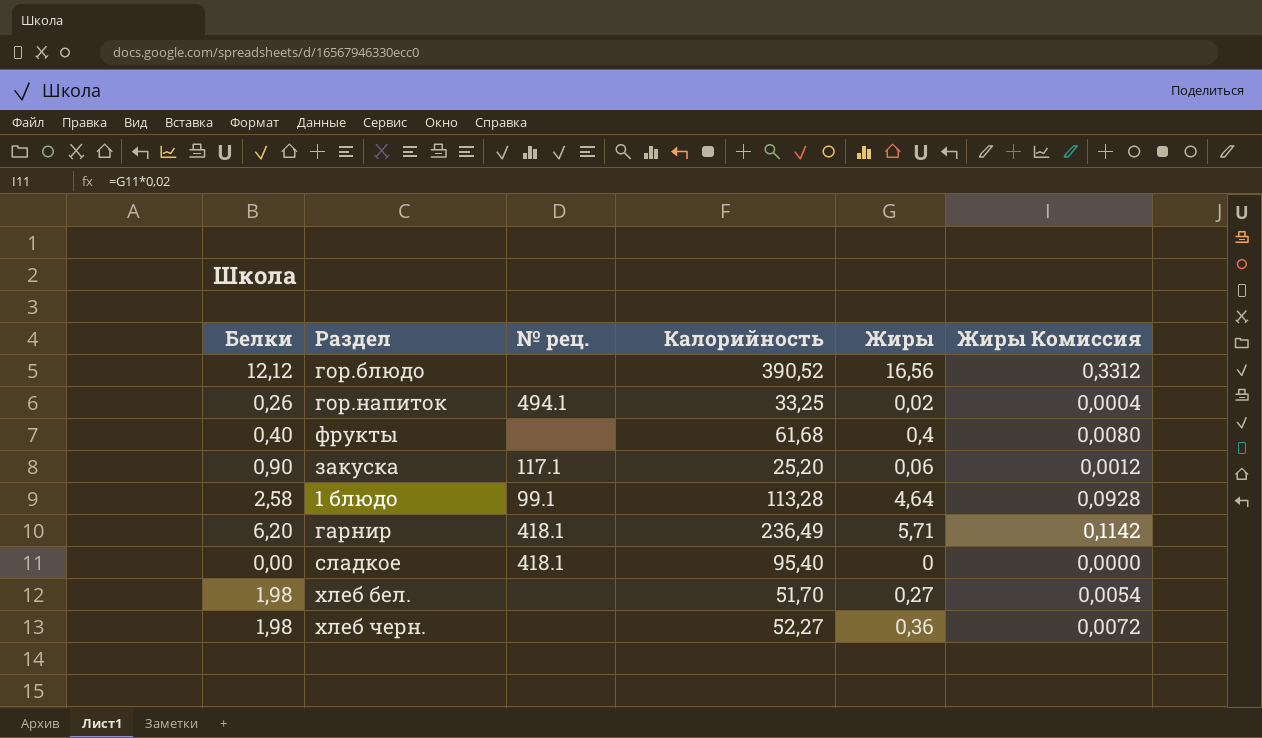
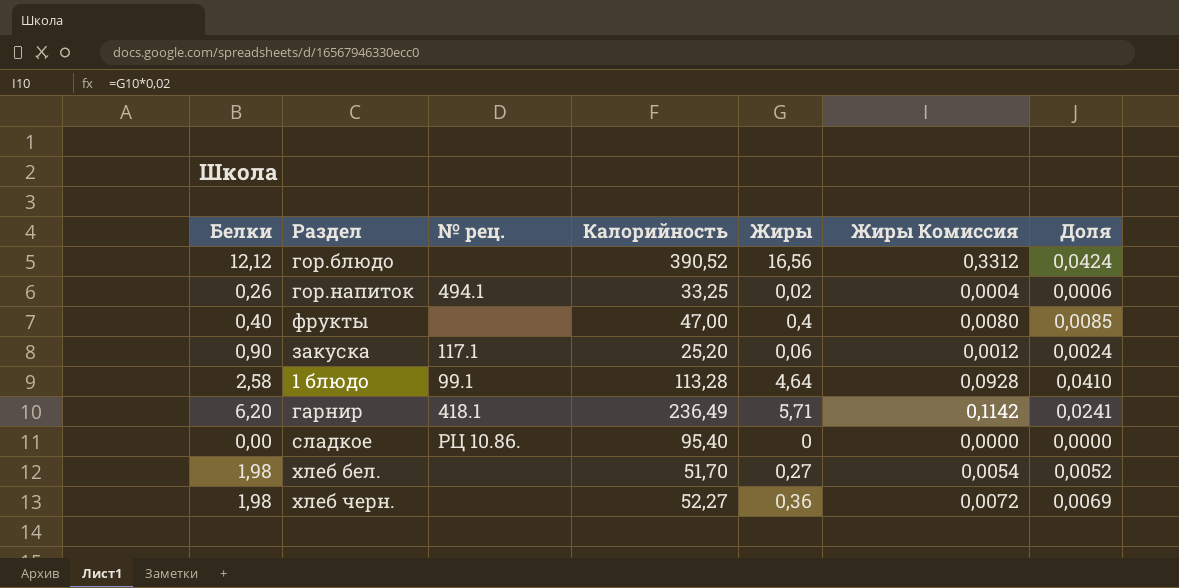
column Доля | formula: none -> [Жиры] / [Калорийность]
фрукты | Калорийность: 61,68 -> 47,00
сладкое | № рец.: 418.1 -> РЦ 10.86.

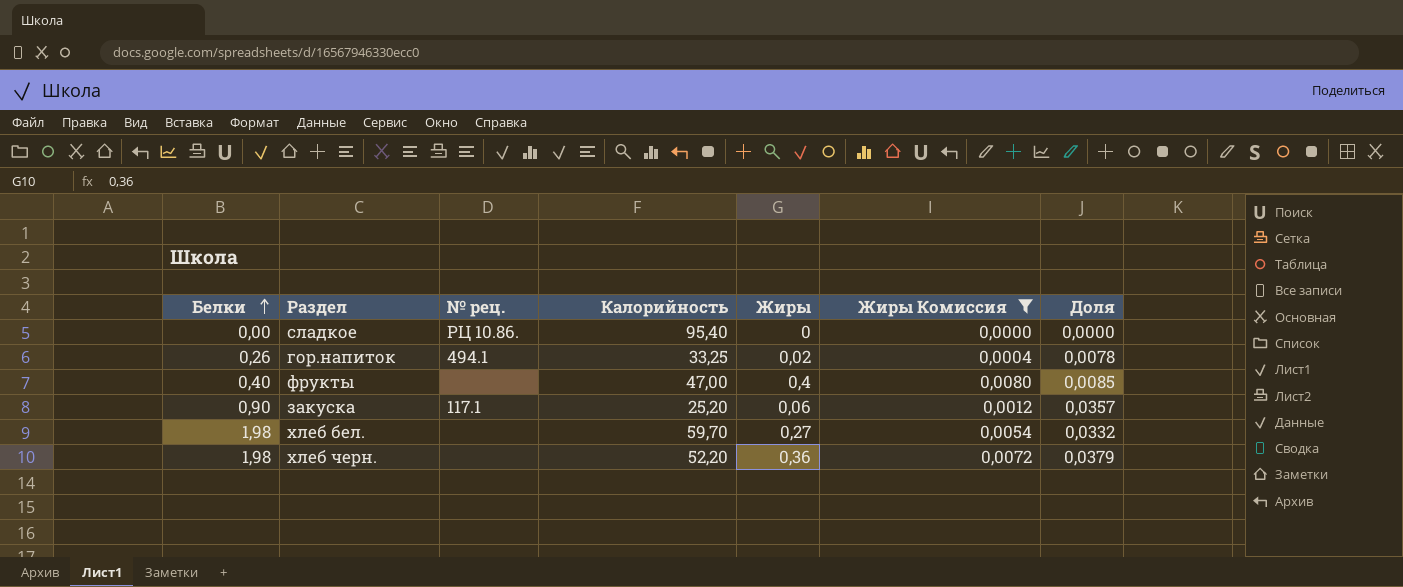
filter: none -> Жиры Комиссия <= 0,0080
row order: none -> Белки ascending
column Доля | formula: [Жиры] / [Калорийность] -> [Белки] / [Калорийность]
хлеб бел. | Калорийность: 51,70 -> 59,70
хлеб черн. | Калорийность: 52,27 -> 52,20

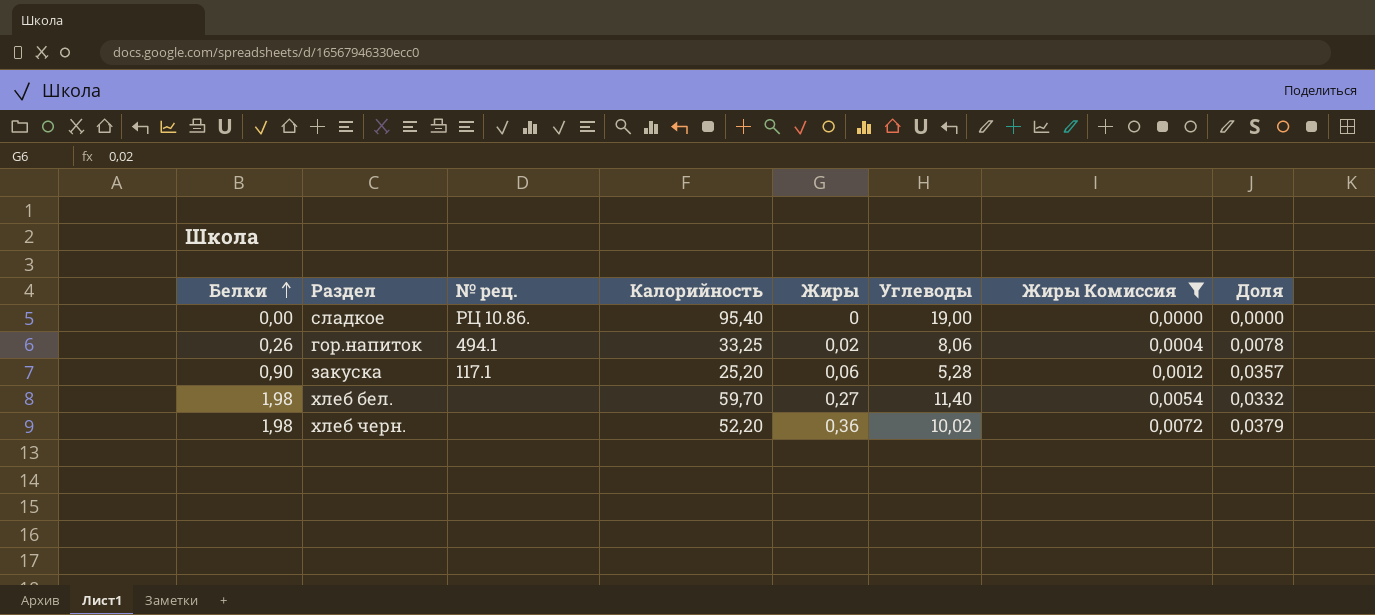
column Углеводы | position: none -> 6
row фрукты: 0,40 | none | 47,00 | 0,4 | 0,0080 | 0,0085 -> none

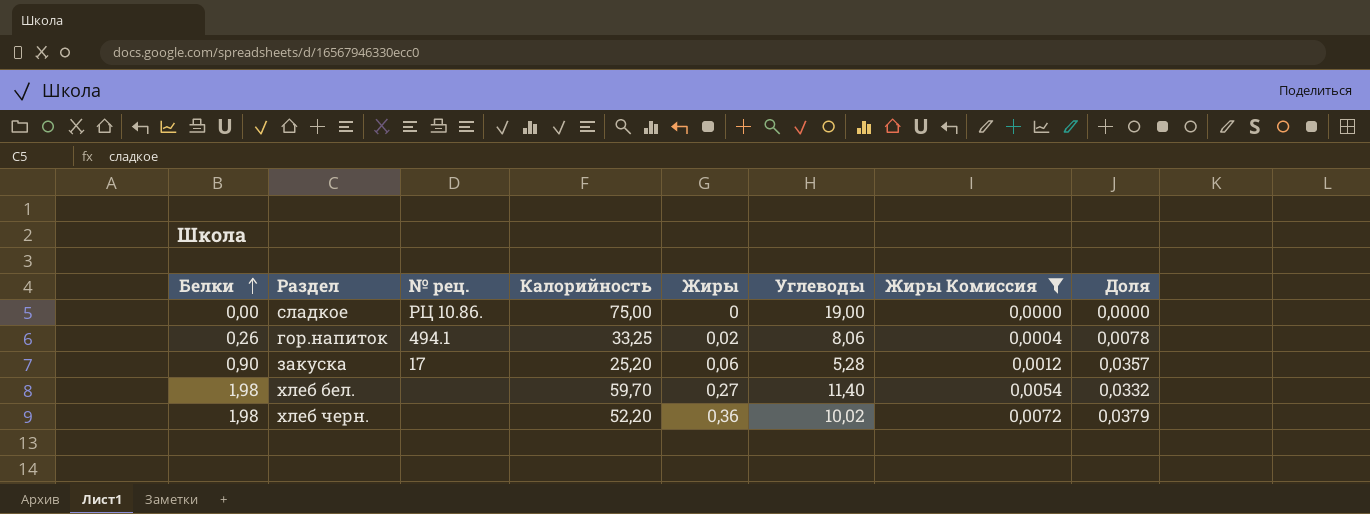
сладкое | Калорийность: 95,40 -> 75,00
закуска | № рец.: 117.1 -> 17

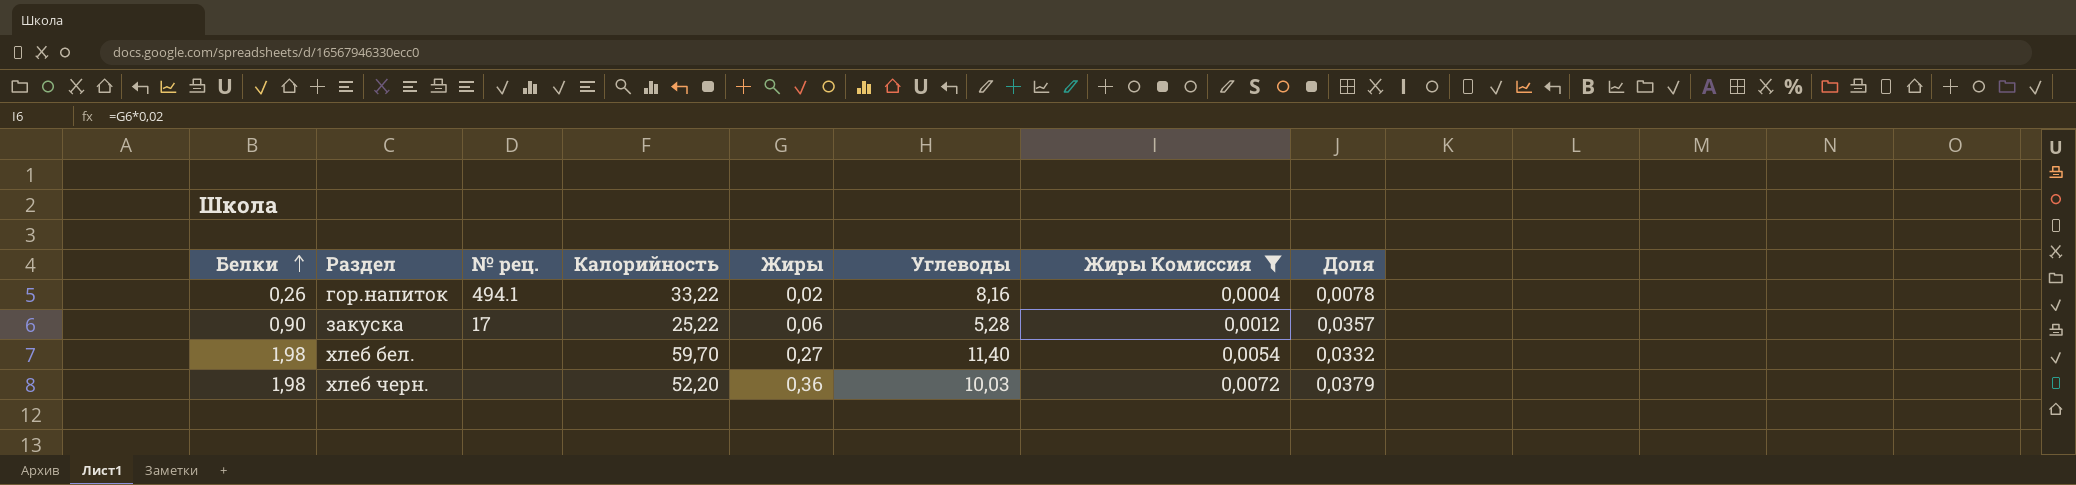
row сладкое: 0,00 | РЦ 10.86. | 75,00 | 0 | 19,00 | 0,0000 | 0,0000 -> none
гор.напиток | Калорийность: 33,25 -> 33,22
гор.напиток | Углеводы: 8,06 -> 8,16
закуска | Калорийность: 25,20 -> 25,22
хлеб черн. | Углеводы: 10,02 -> 10,03

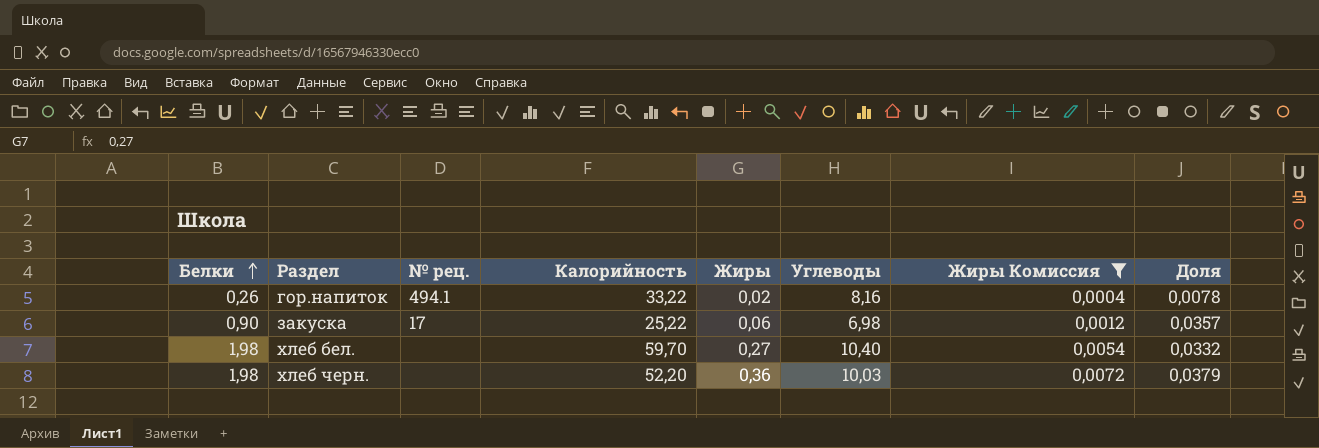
закуска | Углеводы: 5,28 -> 6,98
хлеб бел. | Углеводы: 11,40 -> 10,40

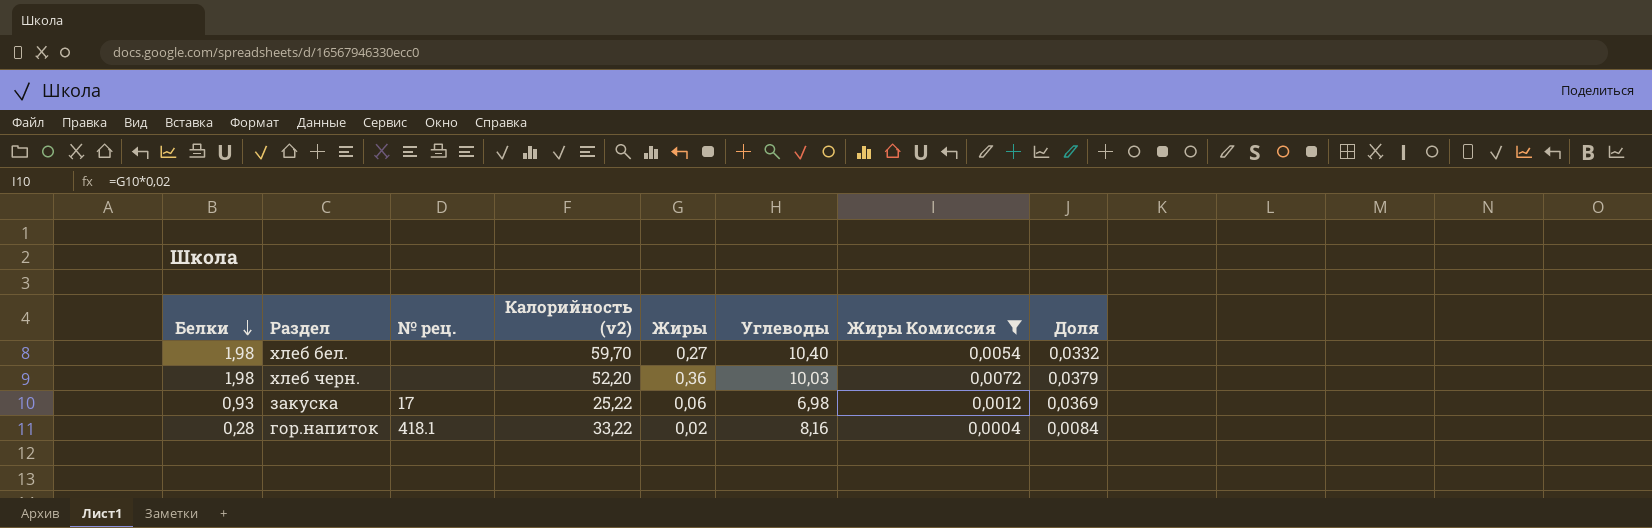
row order: Белки ascending -> Белки descending
column name: Калорийность -> Калорийность (v2)
закуска | Белки: 0,90 -> 0,93
закуска | Доля: 0,0357 -> 0,0369
гор.напиток | Белки: 0,26 -> 0,28
гор.напиток | № рец.: 494.1 -> 418.1
гор.напиток | Доля: 0,0078 -> 0,0084

